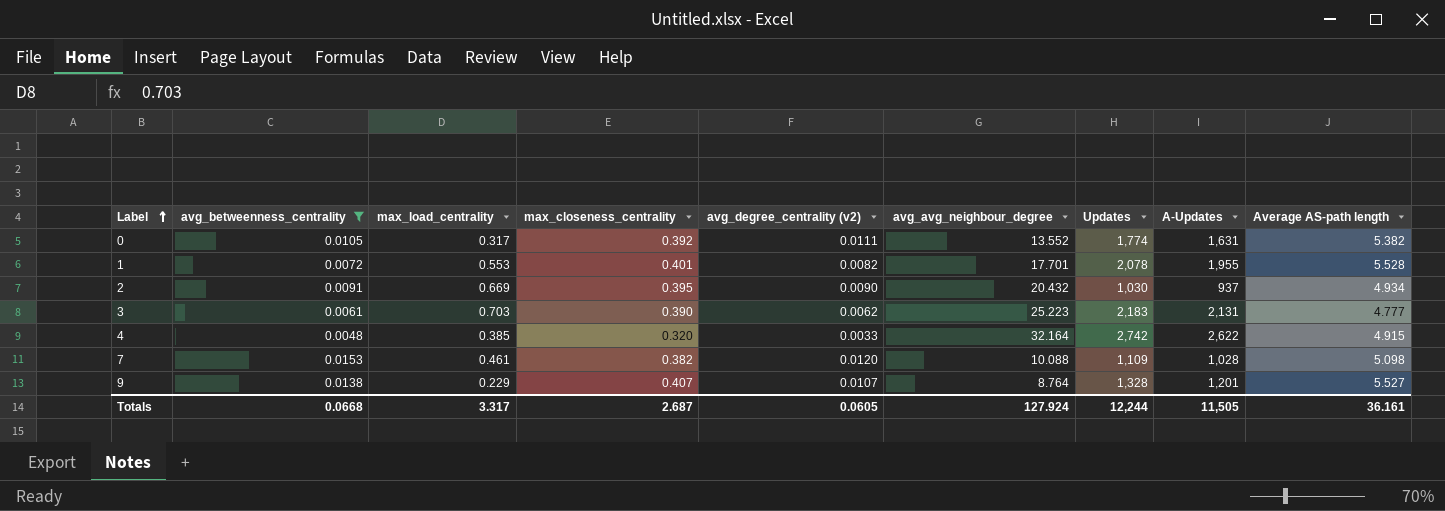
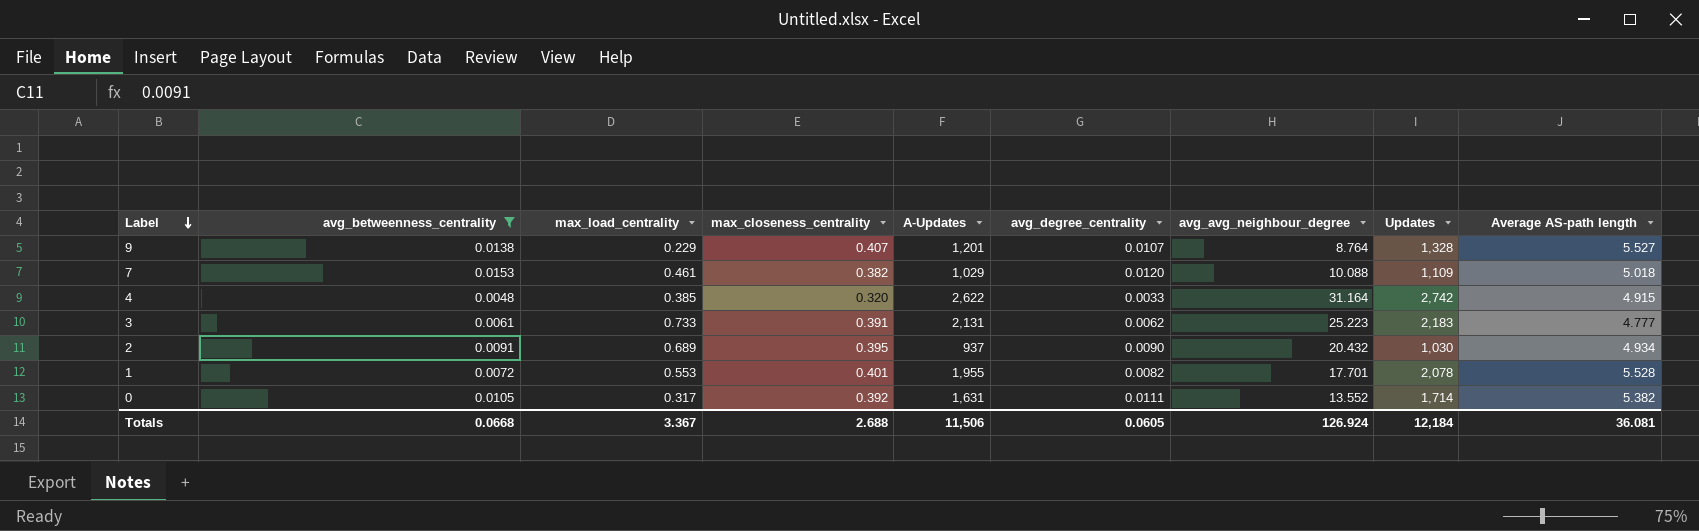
row order: Label ascending -> Label descending
column A-Updates | position: 8 -> 5
column name: avg_degree_centrality (v2) -> avg_degree_centrality
7 | A-Updates: 1,028 -> 1,029
7 | Average AS-path length: 5.098 -> 5.018
4 | avg_avg_neighbour_degree: 32.164 -> 31.164
3 | max_load_centrality: 0.703 -> 0.733
3 | max_closeness_centrality: 0.390 -> 0.391
2 | max_load_centrality: 0.669 -> 0.689
0 | Updates: 1,774 -> 1,714
Totals | max_load_centrality: 3.317 -> 3.367
Totals | max_closeness_centrality: 2.687 -> 2.688
Totals | A-Updates: 11,505 -> 11,506
Totals | avg_avg_neighbour_degree: 127.924 -> 126.924
Totals | Updates: 12,244 -> 12,184
Totals | Average AS-path length: 36.161 -> 36.081

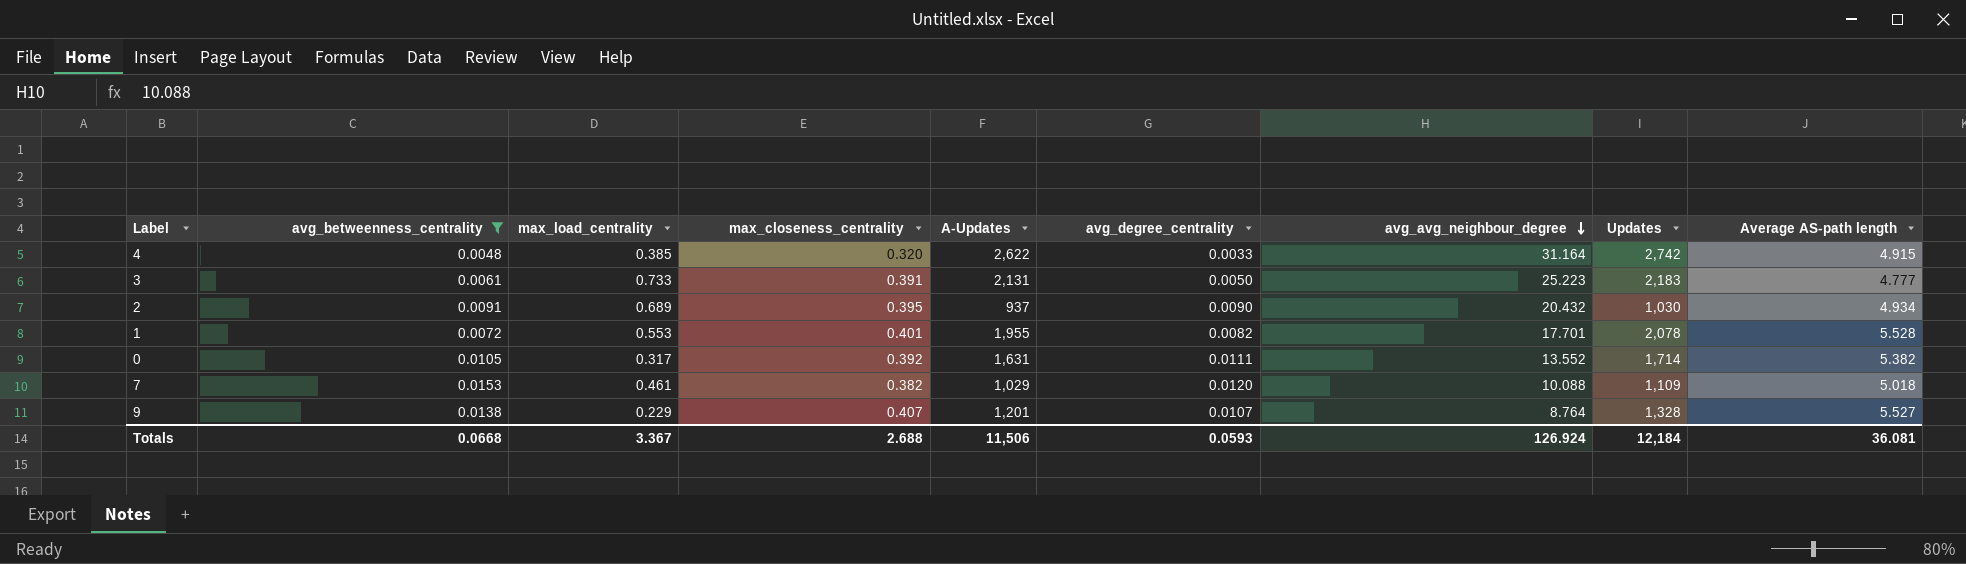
row order: Label descending -> avg_avg_neighbour_degree descending
3 | avg_degree_centrality: 0.0062 -> 0.0050
Totals | avg_degree_centrality: 0.0605 -> 0.0593

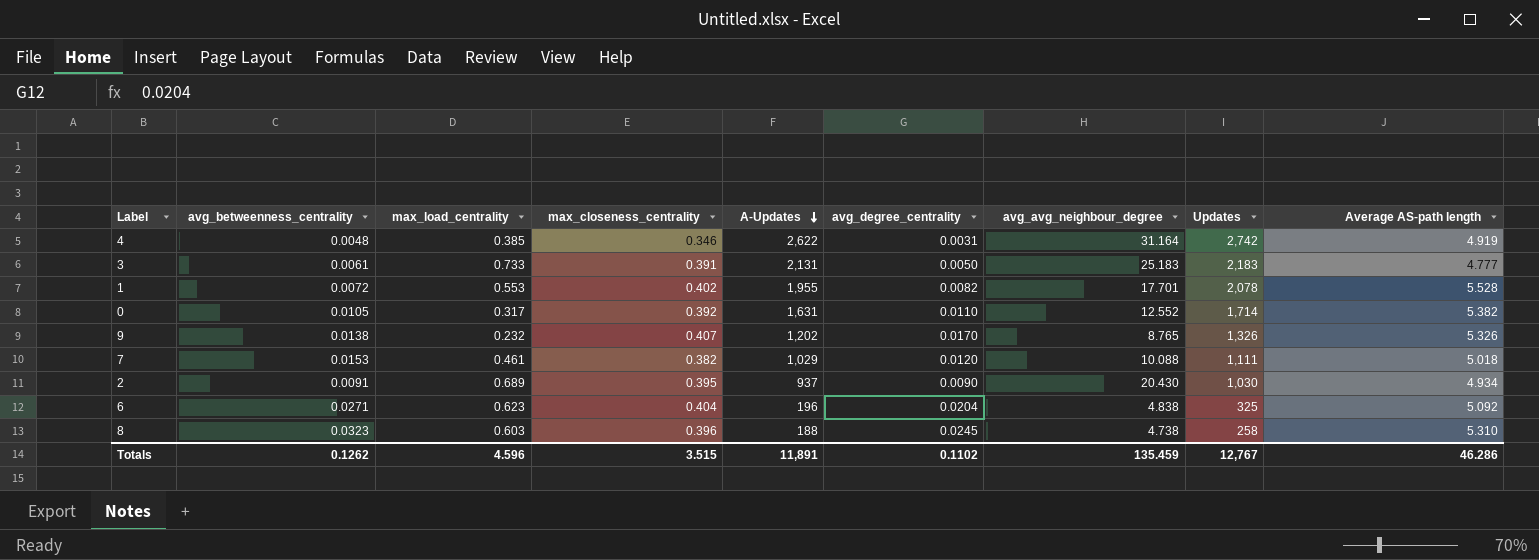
filter: avg_betweenness_centrality <= 0.0153 -> none
row order: avg_avg_neighbour_degree descending -> A-Updates descending
4 | max_closeness_centrality: 0.320 -> 0.346
4 | avg_degree_centrality: 0.0033 -> 0.0031
4 | Average AS-path length: 4.915 -> 4.919
3 | avg_avg_neighbour_degree: 25.223 -> 25.183
1 | max_closeness_centrality: 0.401 -> 0.402
0 | avg_degree_centrality: 0.0111 -> 0.0110
0 | avg_avg_neighbour_degree: 13.552 -> 12.552
9 | max_load_centrality: 0.229 -> 0.232
9 | A-Updates: 1,201 -> 1,202
9 | avg_degree_centrality: 0.0107 -> 0.0170
9 | avg_avg_neighbour_degree: 8.764 -> 8.765
9 | Updates: 1,328 -> 1,326
9 | Average AS-path length: 5.527 -> 5.326
7 | Updates: 1,109 -> 1,111
2 | avg_avg_neighbour_degree: 20.432 -> 20.430
Totals | avg_betweenness_centrality: 0.0668 -> 0.1262
Totals | max_load_centrality: 3.367 -> 4.596
Totals | max_closeness_centrality: 2.688 -> 3.515
Totals | A-Updates: 11,506 -> 11,891
Totals | avg_degree_centrality: 0.0593 -> 0.1102
Totals | avg_avg_neighbour_degree: 126.924 -> 135.459
Totals | Updates: 12,184 -> 12,767
Totals | Average AS-path length: 36.081 -> 46.286

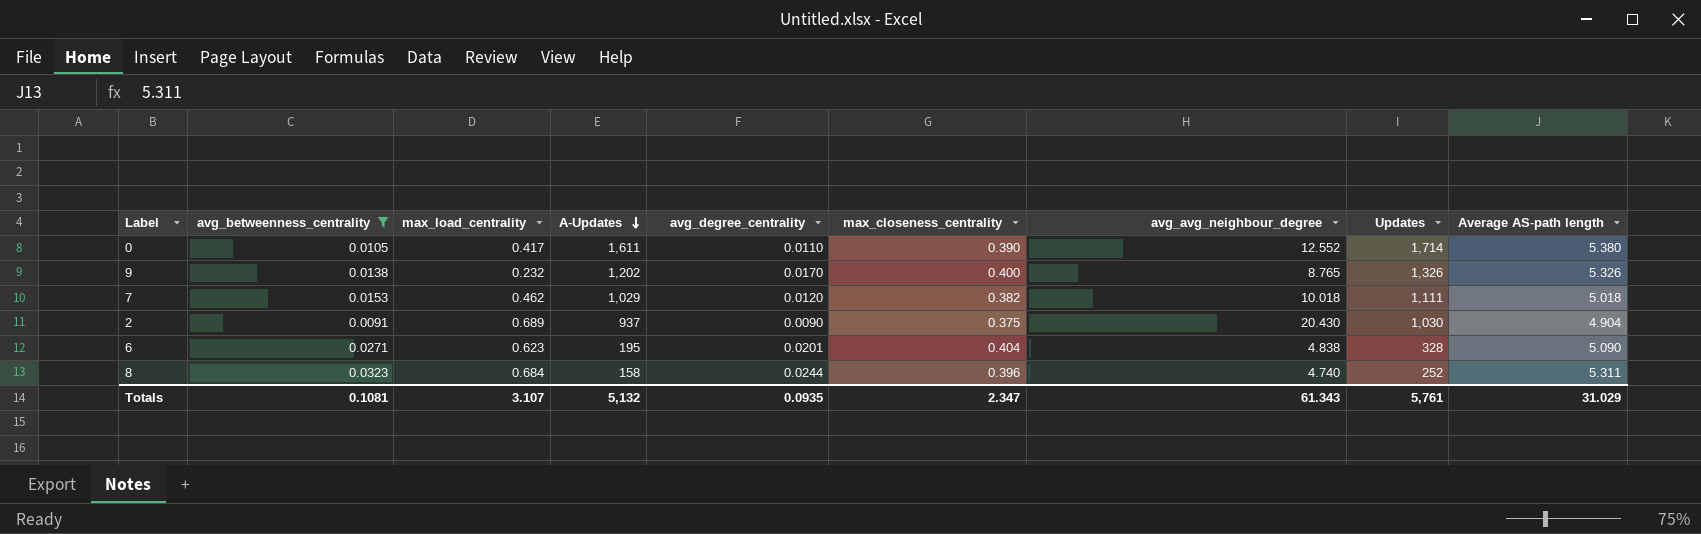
filter: none -> avg_betweenness_centrality >= 0.0091
column max_closeness_centrality | position: 4 -> 6
0 | max_load_centrality: 0.317 -> 0.417
0 | A-Updates: 1,631 -> 1,611
0 | max_closeness_centrality: 0.392 -> 0.390
0 | Average AS-path length: 5.382 -> 5.380
9 | max_closeness_centrality: 0.407 -> 0.400
7 | max_load_centrality: 0.461 -> 0.462
7 | avg_avg_neighbour_degree: 10.088 -> 10.018
2 | max_closeness_centrality: 0.395 -> 0.375
2 | Average AS-path length: 4.934 -> 4.904
6 | A-Updates: 196 -> 195
6 | avg_degree_centrality: 0.0204 -> 0.0201
6 | Updates: 325 -> 328
6 | Average AS-path length: 5.092 -> 5.090
8 | max_load_centrality: 0.603 -> 0.684
8 | A-Updates: 188 -> 158
8 | avg_degree_centrality: 0.0245 -> 0.0244
8 | avg_avg_neighbour_degree: 4.738 -> 4.740
8 | Updates: 258 -> 252
8 | Average AS-path length: 5.310 -> 5.311
Totals | avg_betweenness_centrality: 0.1262 -> 0.1081
Totals | max_load_centrality: 4.596 -> 3.107
Totals | A-Updates: 11,891 -> 5,132
Totals | avg_degree_centrality: 0.1102 -> 0.0935
Totals | max_closeness_centrality: 3.515 -> 2.347
Totals | avg_avg_neighbour_degree: 135.459 -> 61.343
Totals | Updates: 12,767 -> 5,761
Totals | Average AS-path length: 46.286 -> 31.029

